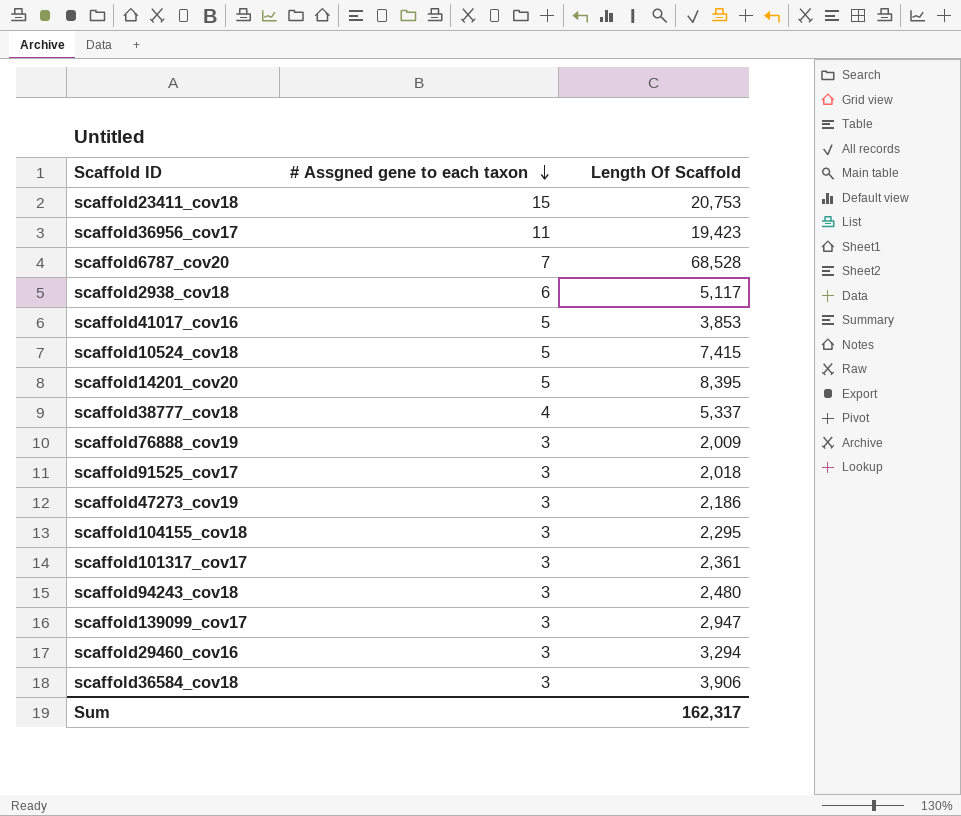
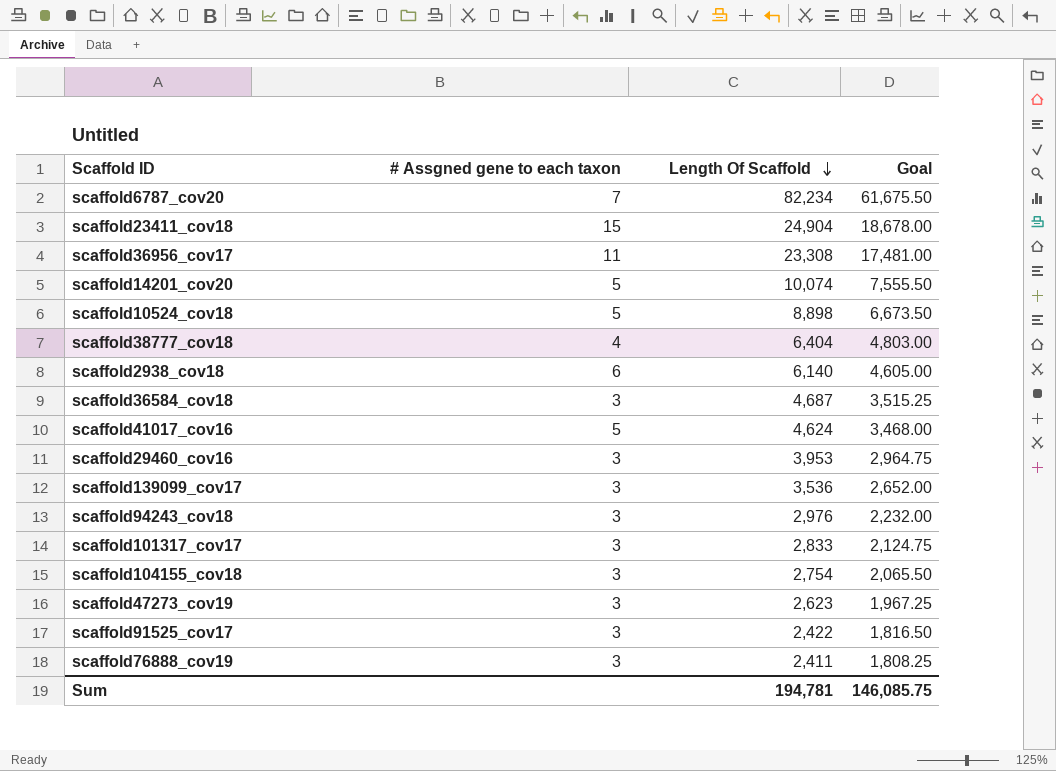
row order: # Assgned gene to each taxon descending -> Length Of Scaffold descending
column Goal | formula: none -> [Length Of Scaffold] * 0.75
scaffold6787_cov20 | Length Of Scaffold: 68,528 -> 82,234
scaffold23411_cov18 | Length Of Scaffold: 20,753 -> 24,904
scaffold36956_cov17 | Length Of Scaffold: 19,423 -> 23,308
scaffold14201_cov20 | Length Of Scaffold: 8,395 -> 10,074
scaffold10524_cov18 | Length Of Scaffold: 7,415 -> 8,898
scaffold38777_cov18 | Length Of Scaffold: 5,337 -> 6,404
scaffold2938_cov18 | Length Of Scaffold: 5,117 -> 6,140
scaffold36584_cov18 | Length Of Scaffold: 3,906 -> 4,687
scaffold41017_cov16 | Length Of Scaffold: 3,853 -> 4,624
scaffold29460_cov16 | Length Of Scaffold: 3,294 -> 3,953
scaffold139099_cov17 | Length Of Scaffold: 2,947 -> 3,536
scaffold94243_cov18 | Length Of Scaffold: 2,480 -> 2,976
scaffold101317_cov17 | Length Of Scaffold: 2,361 -> 2,833
scaffold104155_cov18 | Length Of Scaffold: 2,295 -> 2,754
scaffold47273_cov19 | Length Of Scaffold: 2,186 -> 2,623
scaffold91525_cov17 | Length Of Scaffold: 2,018 -> 2,422
scaffold76888_cov19 | Length Of Scaffold: 2,009 -> 2,411
Sum | Length Of Scaffold: 162,317 -> 194,781

